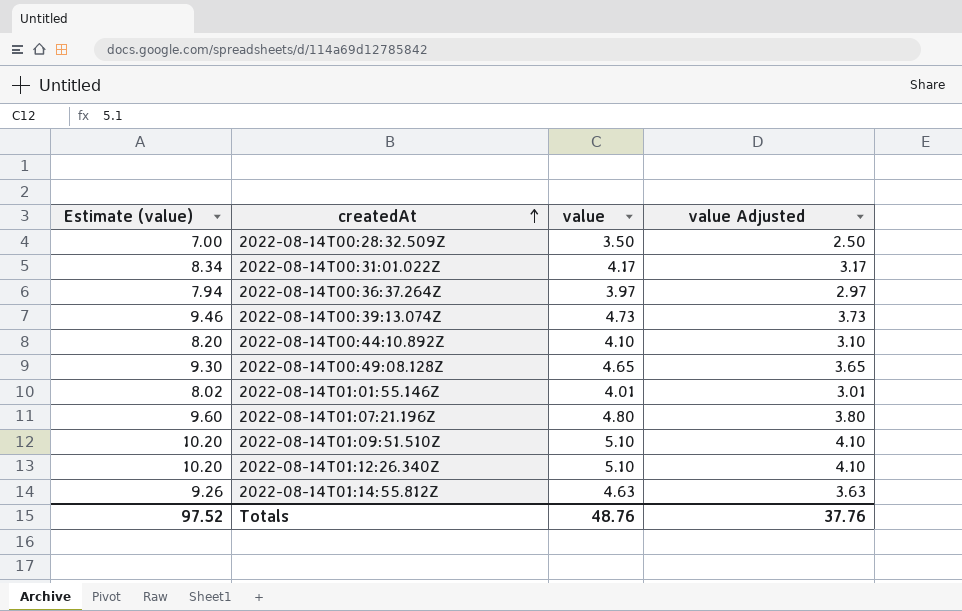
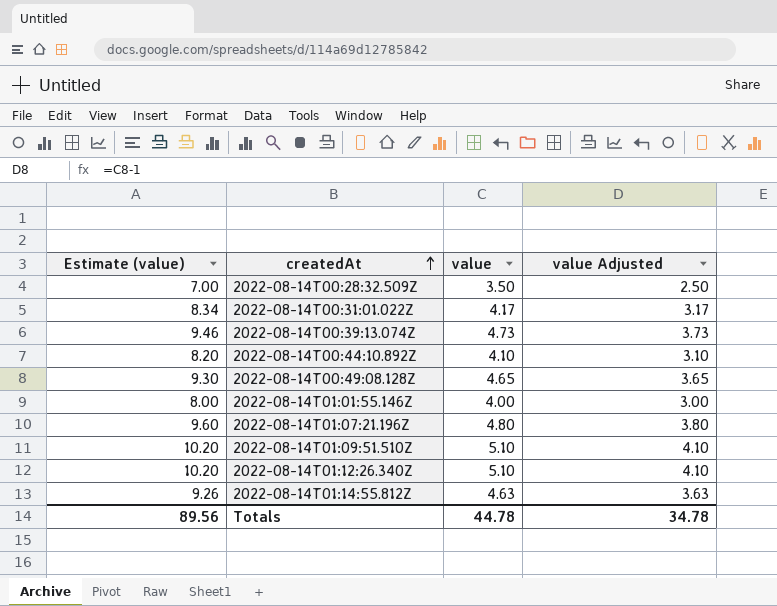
row 2022-08-14T00:36:37.264Z: 7.94 | 3.97 | 2.97 -> none
2022-08-14T01:01:55.146Z | Estimate (value): 8.02 -> 8.00
2022-08-14T01:01:55.146Z | value: 4.01 -> 4.00
2022-08-14T01:01:55.146Z | value Adjusted: 3.01 -> 3.00
Totals | Estimate (value): 97.52 -> 89.56
Totals | value: 48.76 -> 44.78
Totals | value Adjusted: 37.76 -> 34.78

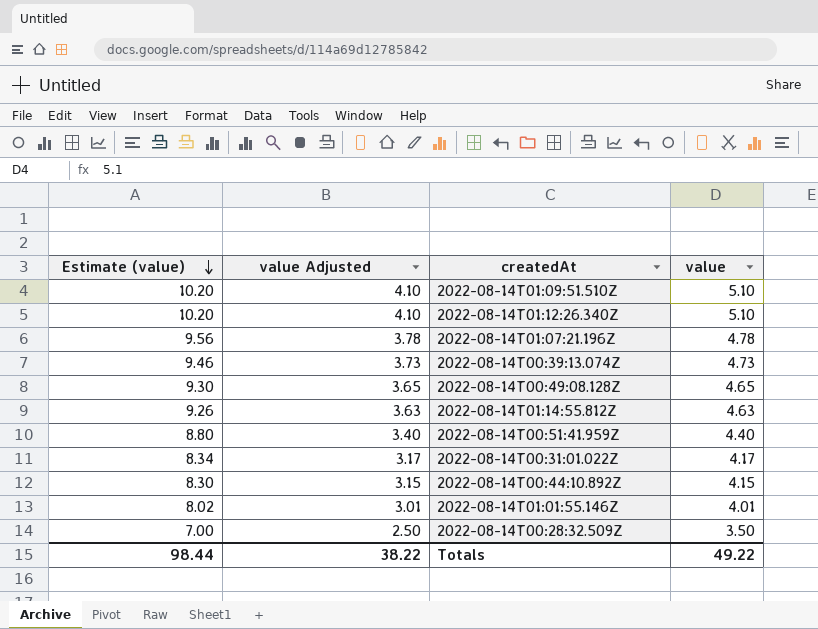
row order: createdAt ascending -> Estimate (value) descending
column value Adjusted | position: 4 -> 2
2022-08-14T01:07:21.196Z | Estimate (value): 9.60 -> 9.56
2022-08-14T01:07:21.196Z | value Adjusted: 3.80 -> 3.78
2022-08-14T01:07:21.196Z | value: 4.80 -> 4.78
row 2022-08-14T00:51:41.959Z: none -> 8.80 | 3.40 | 4.40
2022-08-14T00:44:10.892Z | Estimate (value): 8.20 -> 8.30
2022-08-14T00:44:10.892Z | value Adjusted: 3.10 -> 3.15
2022-08-14T00:44:10.892Z | value: 4.10 -> 4.15
2022-08-14T01:01:55.146Z | Estimate (value): 8.00 -> 8.02
2022-08-14T01:01:55.146Z | value Adjusted: 3.00 -> 3.01
2022-08-14T01:01:55.146Z | value: 4.00 -> 4.01
Totals | Estimate (value): 89.56 -> 98.44
Totals | value Adjusted: 34.78 -> 38.22
Totals | value: 44.78 -> 49.22

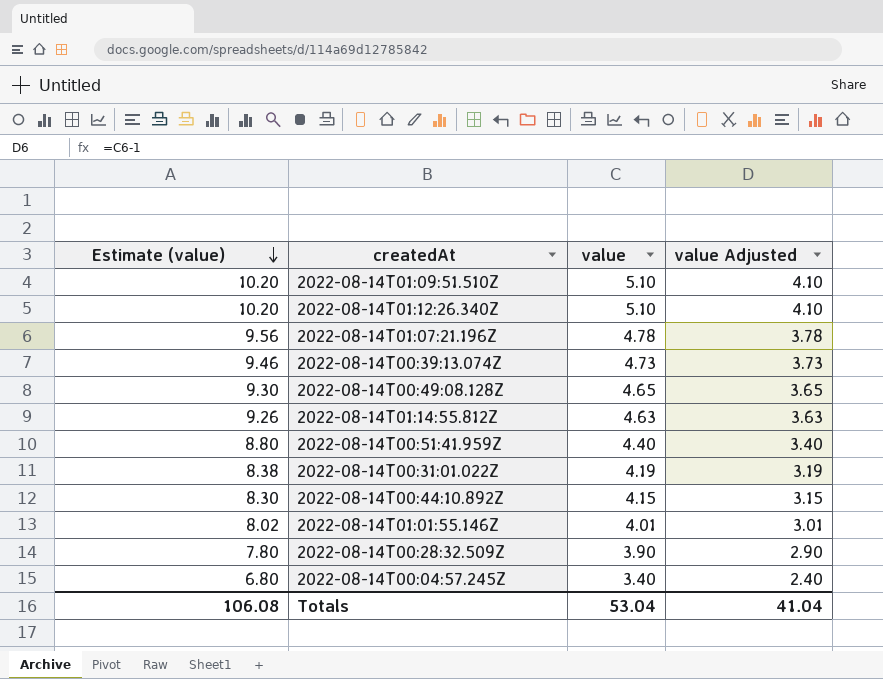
column value Adjusted | position: 2 -> 4
2022-08-14T00:31:01.022Z | Estimate (value): 8.34 -> 8.38
2022-08-14T00:31:01.022Z | value: 4.17 -> 4.19
2022-08-14T00:31:01.022Z | value Adjusted: 3.17 -> 3.19
2022-08-14T00:28:32.509Z | Estimate (value): 7.00 -> 7.80
2022-08-14T00:28:32.509Z | value: 3.50 -> 3.90
2022-08-14T00:28:32.509Z | value Adjusted: 2.50 -> 2.90
row 2022-08-14T00:04:57.245Z: none -> 6.80 | 3.40 | 2.40
Totals | Estimate (value): 98.44 -> 106.08
Totals | value: 49.22 -> 53.04
Totals | value Adjusted: 38.22 -> 41.04

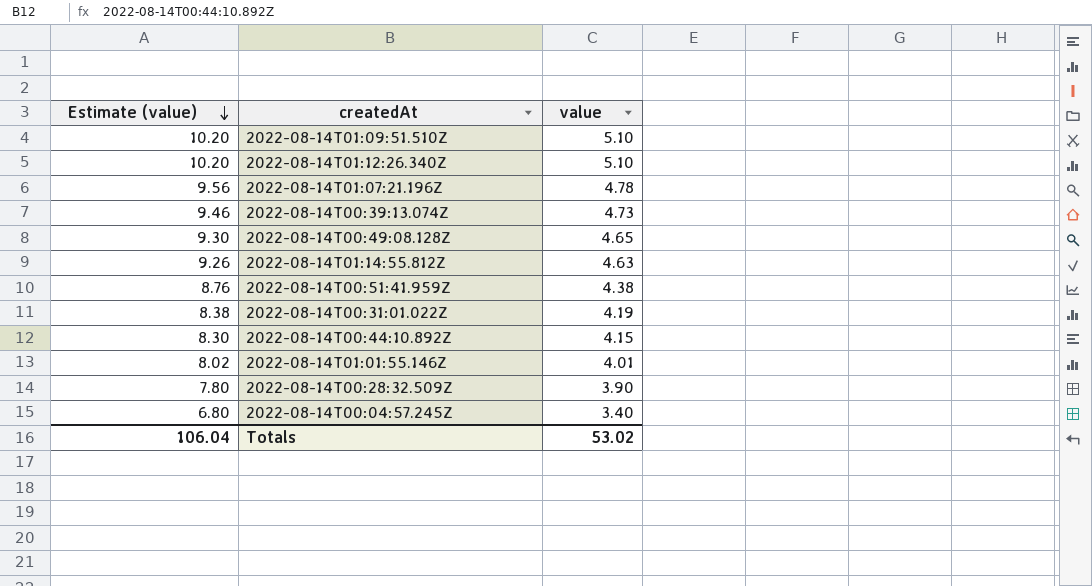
column value Adjusted | formula: [value] - 1 -> none
2022-08-14T00:51:41.959Z | Estimate (value): 8.80 -> 8.76
2022-08-14T00:51:41.959Z | value: 4.40 -> 4.38
Totals | Estimate (value): 106.08 -> 106.04
Totals | value: 53.04 -> 53.02

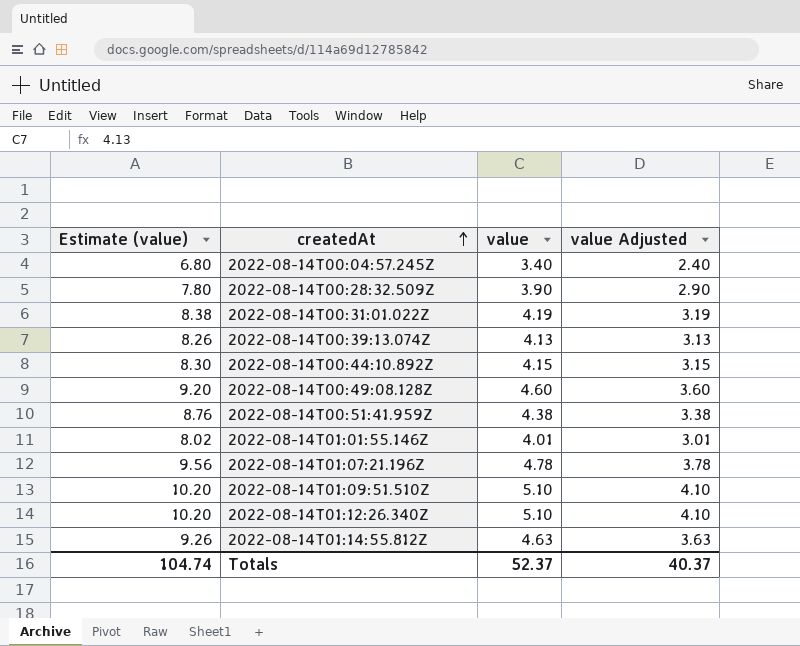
row order: Estimate (value) descending -> createdAt ascending
column value Adjusted | formula: none -> [value] - 1
2022-08-14T00:39:13.074Z | Estimate (value): 9.46 -> 8.26
2022-08-14T00:39:13.074Z | value: 4.73 -> 4.13
2022-08-14T00:49:08.128Z | Estimate (value): 9.30 -> 9.20
2022-08-14T00:49:08.128Z | value: 4.65 -> 4.60
Totals | Estimate (value): 106.04 -> 104.74
Totals | value: 53.02 -> 52.37

